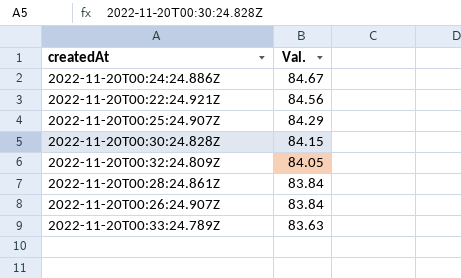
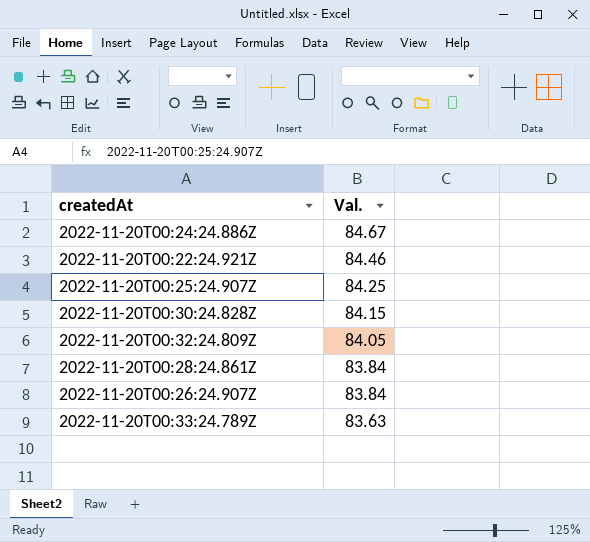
2022-11-20T00:22:24.921Z | Val.: 84.56 -> 84.46
2022-11-20T00:25:24.907Z | Val.: 84.29 -> 84.25

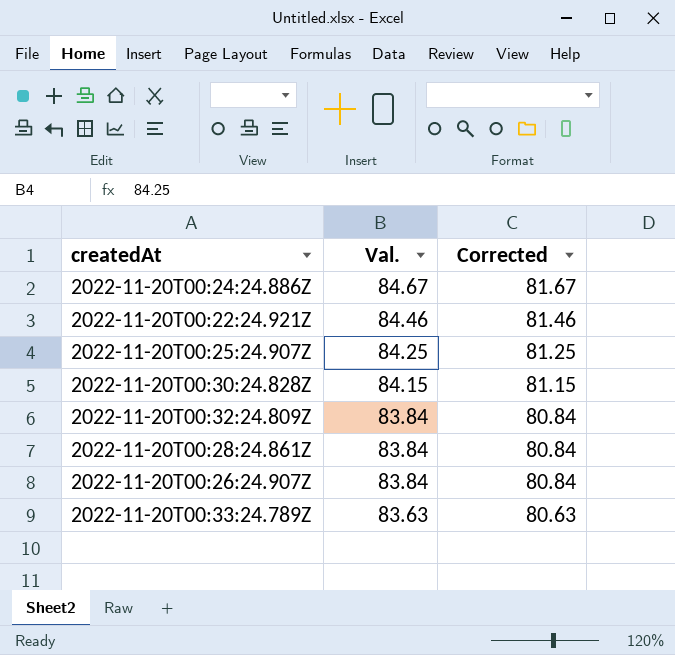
column Corrected | formula: none -> [Val.] - 3
2022-11-20T00:32:24.809Z | Val.: 84.05 -> 83.84

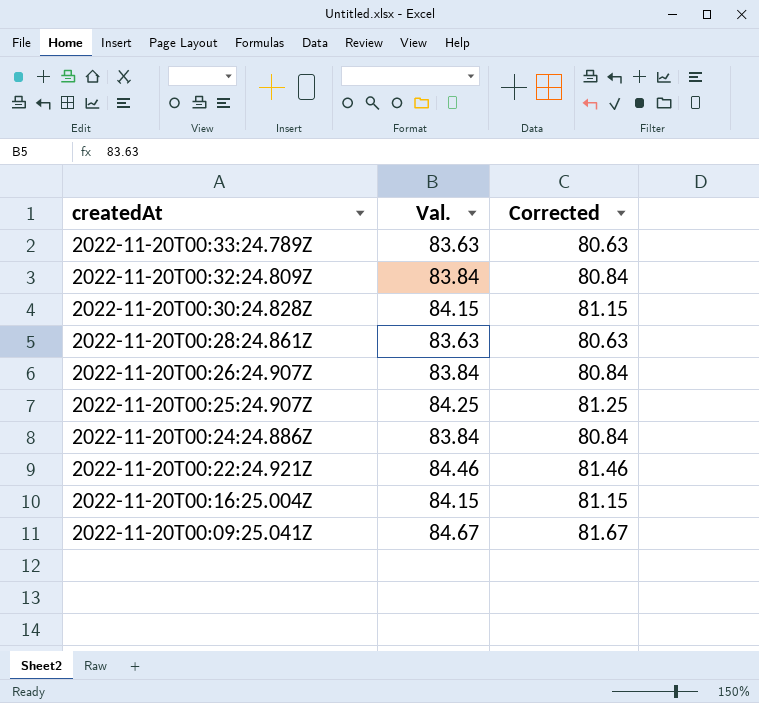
row order: Val. descending -> createdAt descending
2022-11-20T00:28:24.861Z | Val.: 83.84 -> 83.63
2022-11-20T00:28:24.861Z | Corrected: 80.84 -> 80.63
2022-11-20T00:24:24.886Z | Val.: 84.67 -> 83.84
2022-11-20T00:24:24.886Z | Corrected: 81.67 -> 80.84
row 2022-11-20T00:16:25.004Z: none -> 84.15 | 81.15
row 2022-11-20T00:09:25.041Z: none -> 84.67 | 81.67

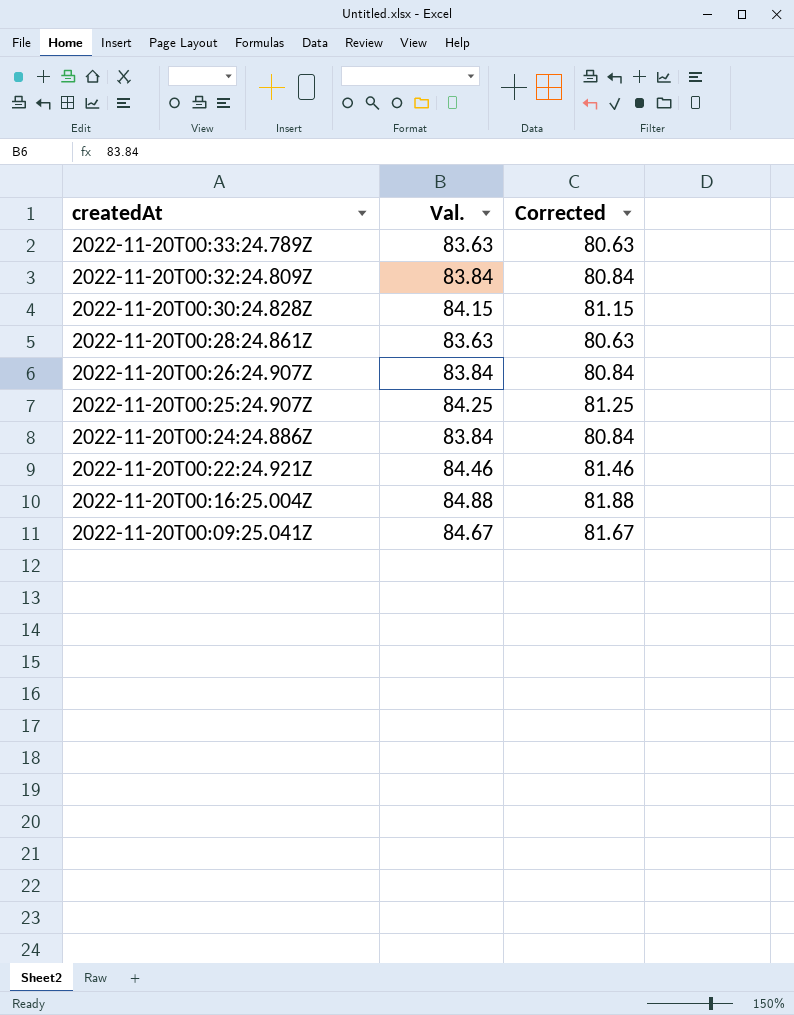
2022-11-20T00:16:25.004Z | Val.: 84.15 -> 84.88
2022-11-20T00:16:25.004Z | Corrected: 81.15 -> 81.88

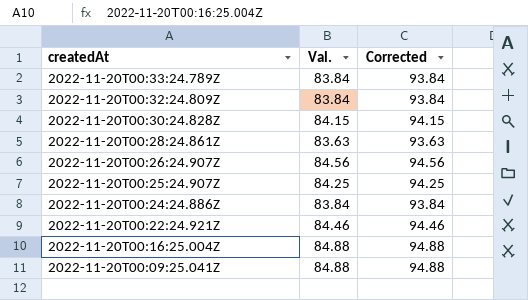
column Corrected | formula: [Val.] - 3 -> [Val.] + 10
2022-11-20T00:33:24.789Z | Val.: 83.63 -> 83.84
2022-11-20T00:26:24.907Z | Val.: 83.84 -> 84.56
2022-11-20T00:09:25.041Z | Val.: 84.67 -> 84.88

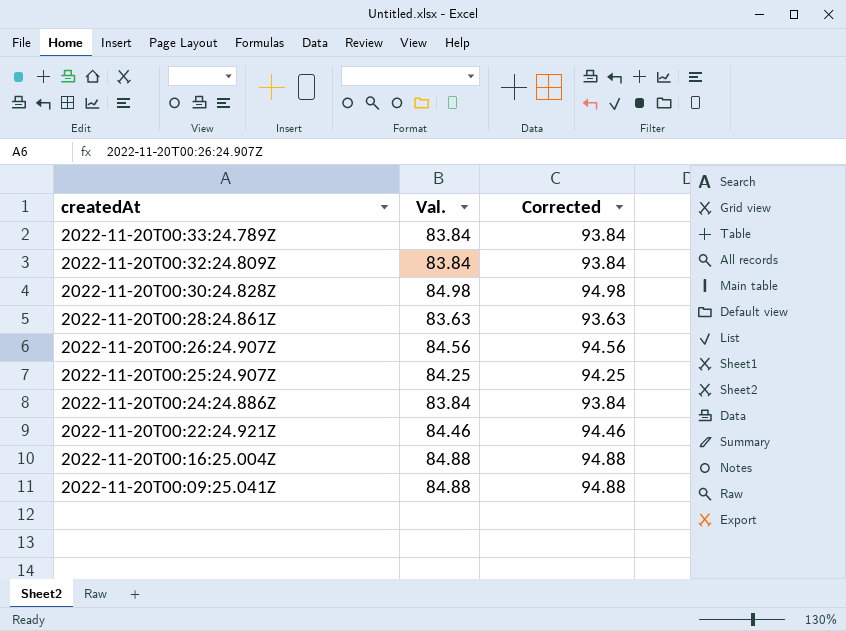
2022-11-20T00:30:24.828Z | Val.: 84.15 -> 84.98
2022-11-20T00:30:24.828Z | Corrected: 94.15 -> 94.98

